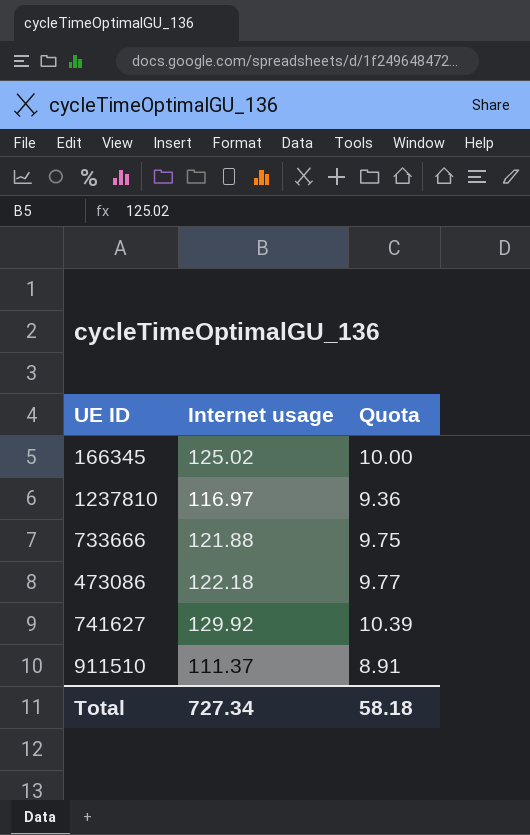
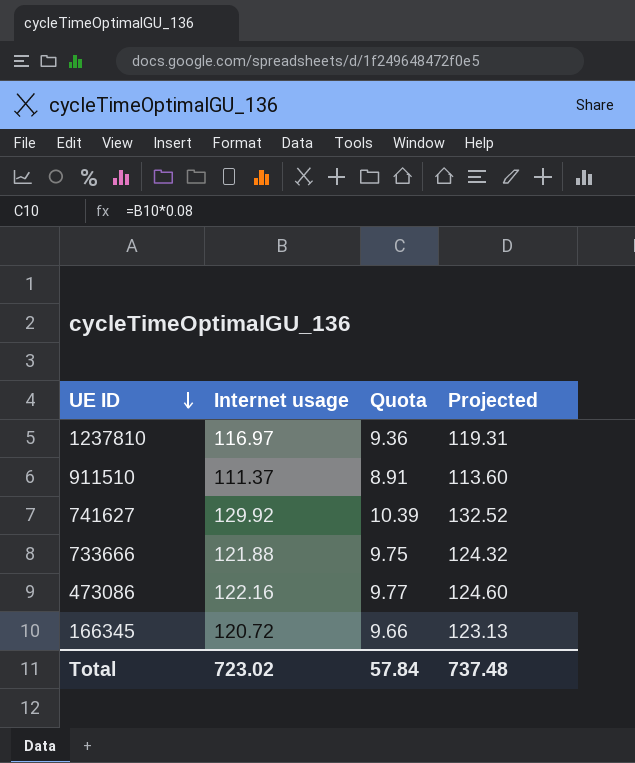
row order: none -> UE ID descending
column Projected | formula: none -> [Internet usage] * 1.02
473086 | Internet usage: 122.18 -> 122.16
166345 | Internet usage: 125.02 -> 120.72
166345 | Quota: 10.00 -> 9.66
Total | Internet usage: 727.34 -> 723.02
Total | Quota: 58.18 -> 57.84

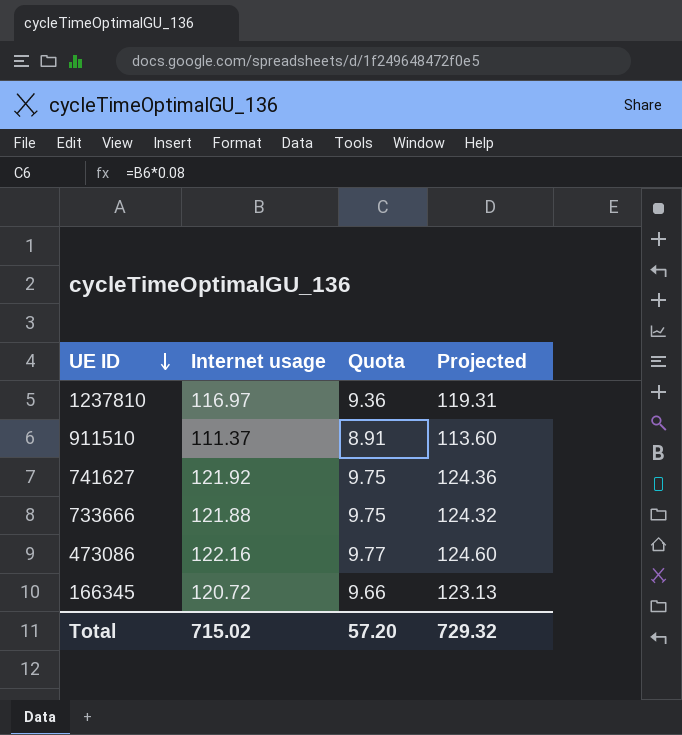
741627 | Internet usage: 129.92 -> 121.92
741627 | Quota: 10.39 -> 9.75
741627 | Projected: 132.52 -> 124.36
Total | Internet usage: 723.02 -> 715.02
Total | Quota: 57.84 -> 57.20
Total | Projected: 737.48 -> 729.32

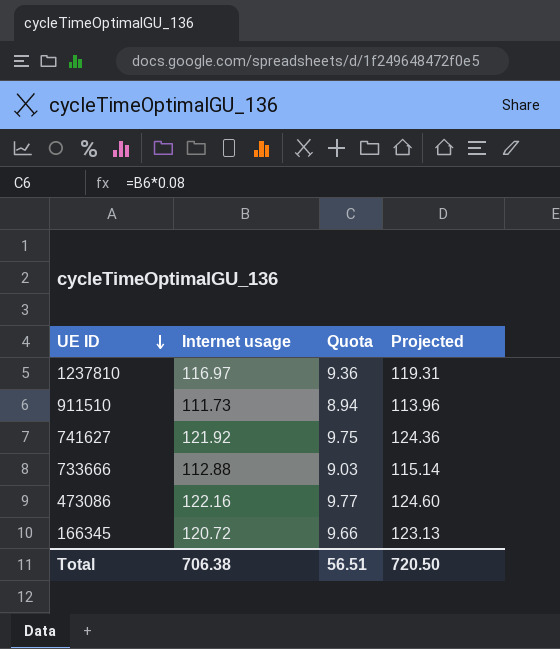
911510 | Internet usage: 111.37 -> 111.73
911510 | Quota: 8.91 -> 8.94
911510 | Projected: 113.60 -> 113.96
733666 | Internet usage: 121.88 -> 112.88
733666 | Quota: 9.75 -> 9.03
733666 | Projected: 124.32 -> 115.14
Total | Internet usage: 715.02 -> 706.38
Total | Quota: 57.20 -> 56.51
Total | Projected: 729.32 -> 720.50

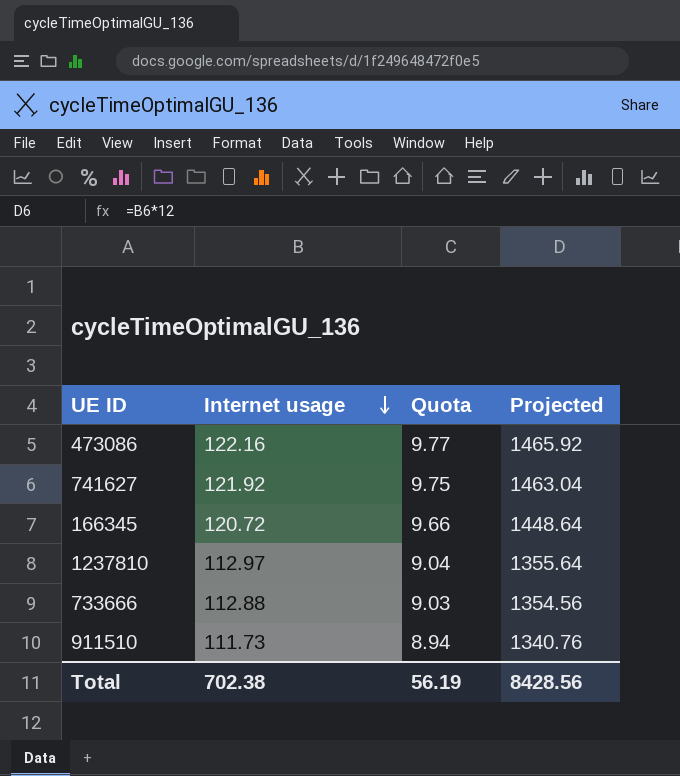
row order: UE ID descending -> Internet usage descending
column Projected | formula: [Internet usage] * 1.02 -> [Internet usage] * 12
1237810 | Internet usage: 116.97 -> 112.97
1237810 | Quota: 9.36 -> 9.04
Total | Internet usage: 706.38 -> 702.38
Total | Quota: 56.51 -> 56.19
Total | Projected: 720.50 -> 8428.56

